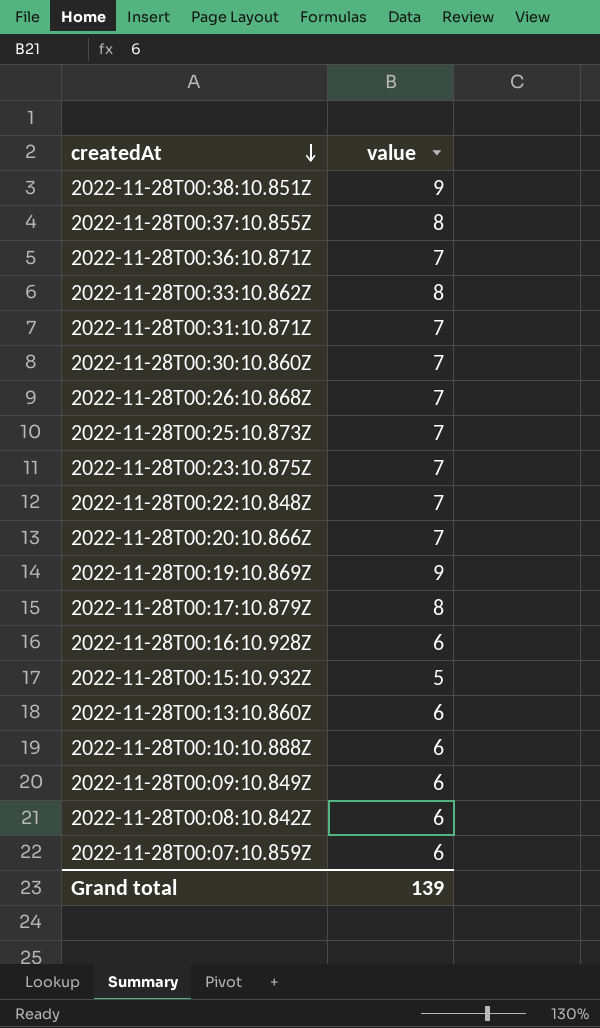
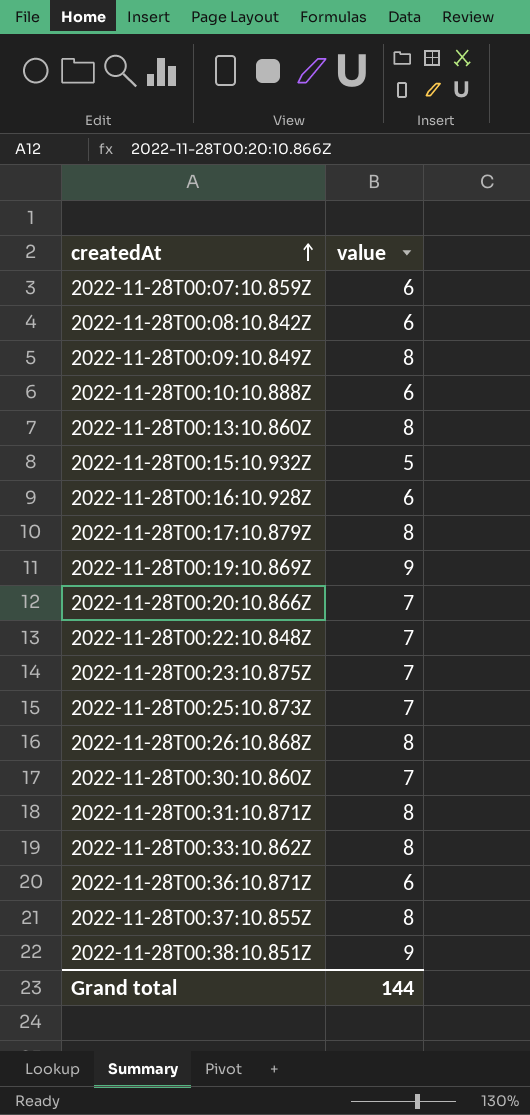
row order: createdAt descending -> createdAt ascending
2022-11-28T00:09:10.849Z | value: 6 -> 8
2022-11-28T00:13:10.860Z | value: 6 -> 8
2022-11-28T00:26:10.868Z | value: 7 -> 8
2022-11-28T00:31:10.871Z | value: 7 -> 8
2022-11-28T00:36:10.871Z | value: 7 -> 6
Grand total | value: 139 -> 144

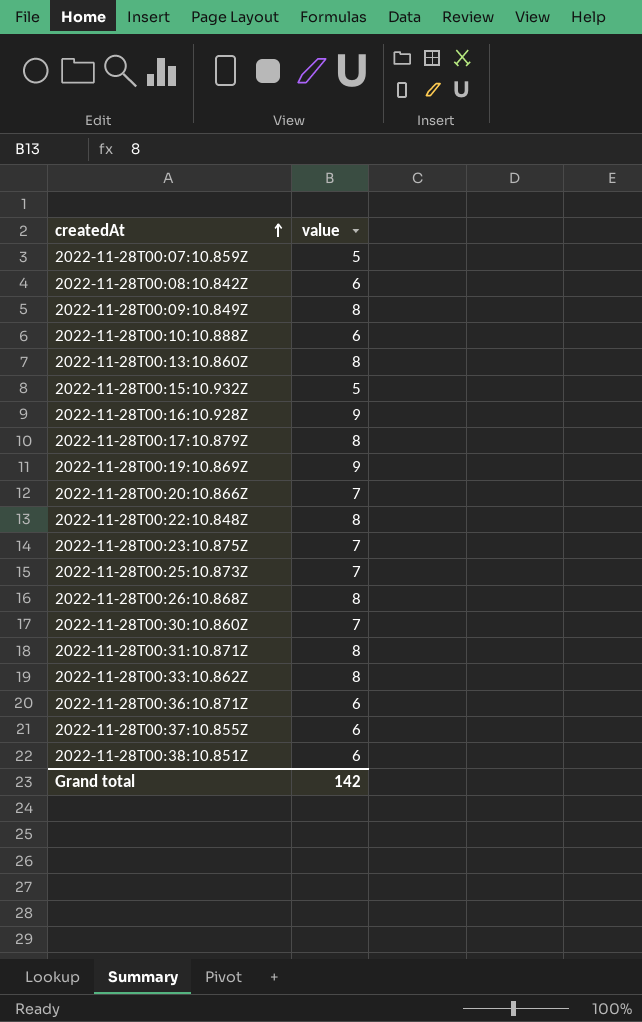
2022-11-28T00:07:10.859Z | value: 6 -> 5
2022-11-28T00:16:10.928Z | value: 6 -> 9
2022-11-28T00:22:10.848Z | value: 7 -> 8
2022-11-28T00:37:10.855Z | value: 8 -> 6
2022-11-28T00:38:10.851Z | value: 9 -> 6
Grand total | value: 144 -> 142

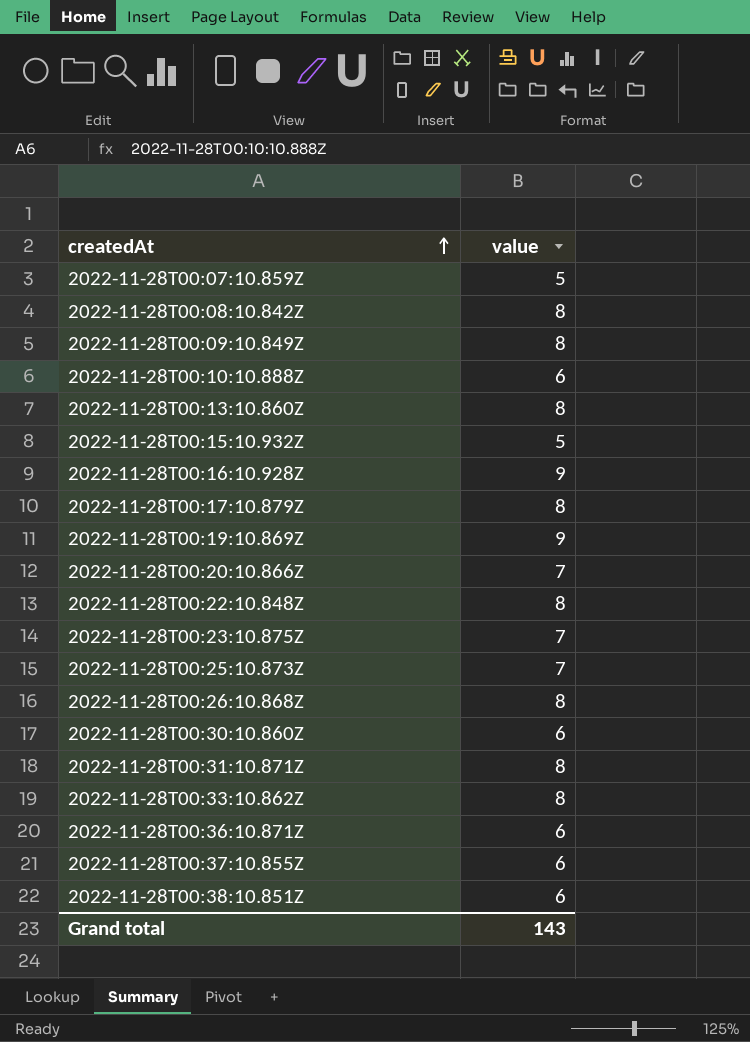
2022-11-28T00:08:10.842Z | value: 6 -> 8
2022-11-28T00:30:10.860Z | value: 7 -> 6
Grand total | value: 142 -> 143

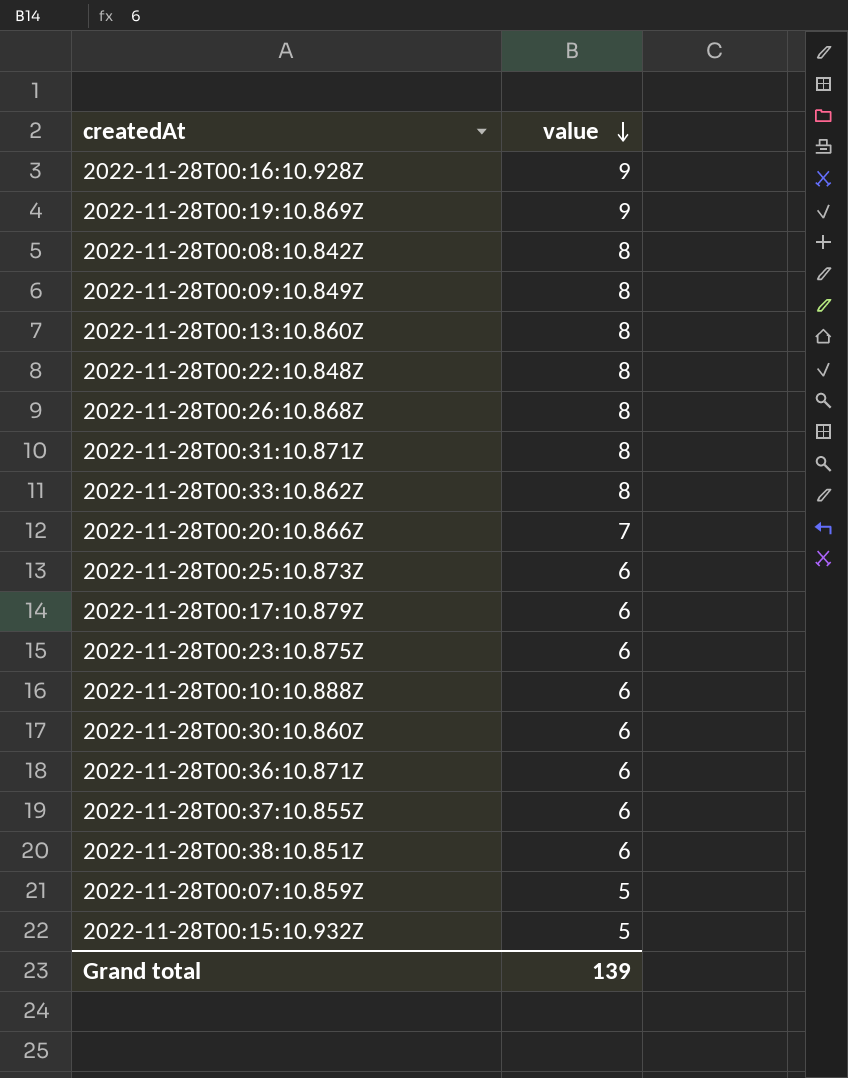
row order: createdAt ascending -> value descending
2022-11-28T00:25:10.873Z | value: 7 -> 6
2022-11-28T00:17:10.879Z | value: 8 -> 6
2022-11-28T00:23:10.875Z | value: 7 -> 6
Grand total | value: 143 -> 139

